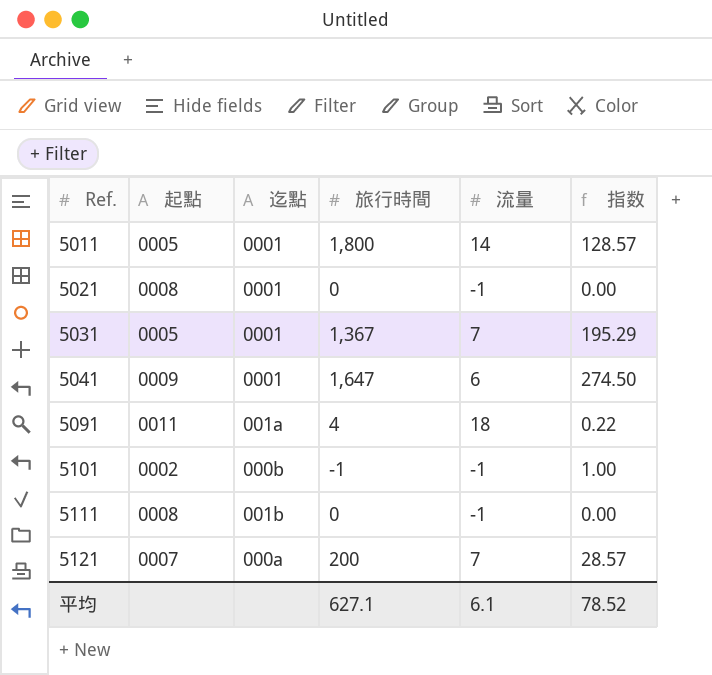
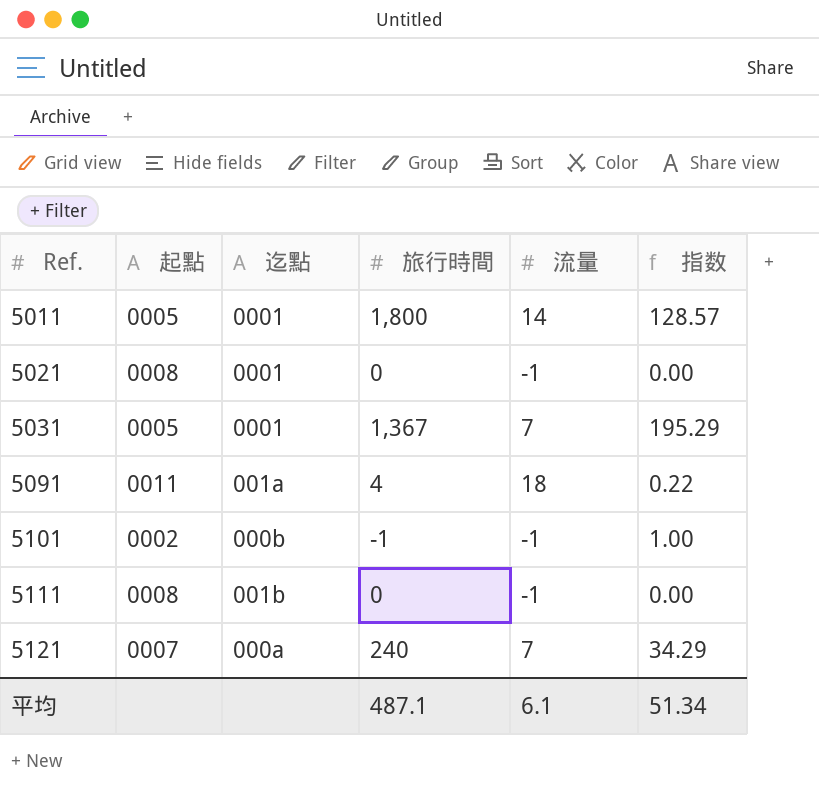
row 5041: 0009 | 0001 | 1,647 | 6 | 274.50 -> none
5121 | 旅行時間: 200 -> 240
5121 | 指数: 28.57 -> 34.29
平均 | 旅行時間: 627.1 -> 487.1
平均 | 指数: 78.52 -> 51.34

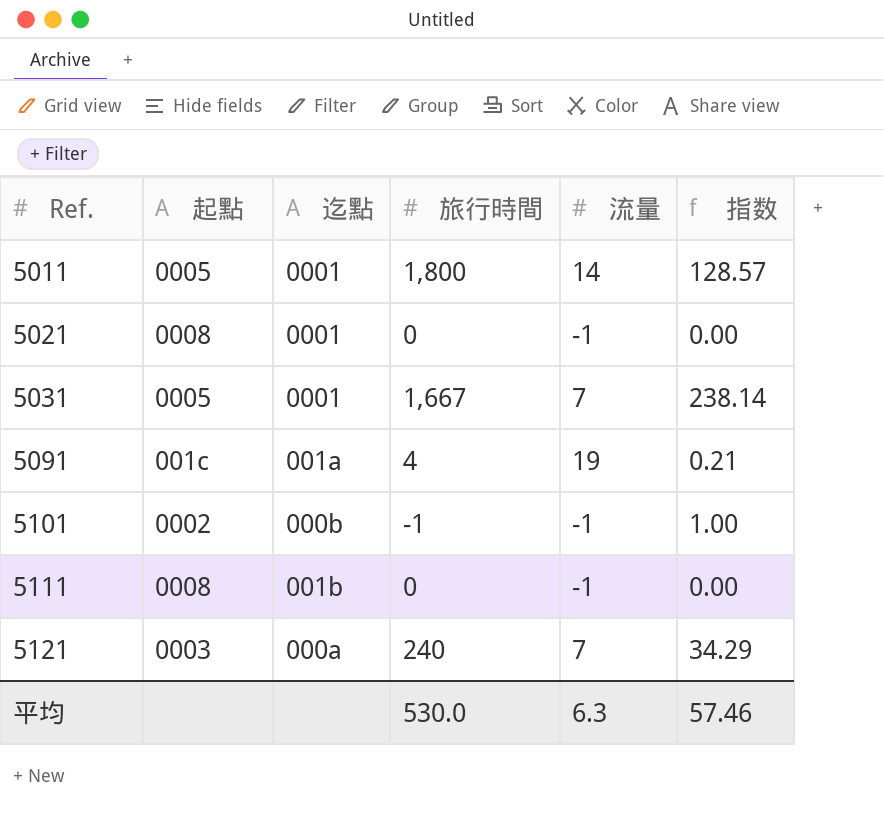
5031 | 旅行時間: 1,367 -> 1,667
5031 | 指数: 195.29 -> 238.14
5091 | 起點: 0011 -> 001c
5091 | 流量: 18 -> 19
5091 | 指数: 0.22 -> 0.21
5121 | 起點: 0007 -> 0003
平均 | 旅行時間: 487.1 -> 530.0
平均 | 流量: 6.1 -> 6.3
平均 | 指数: 51.34 -> 57.46

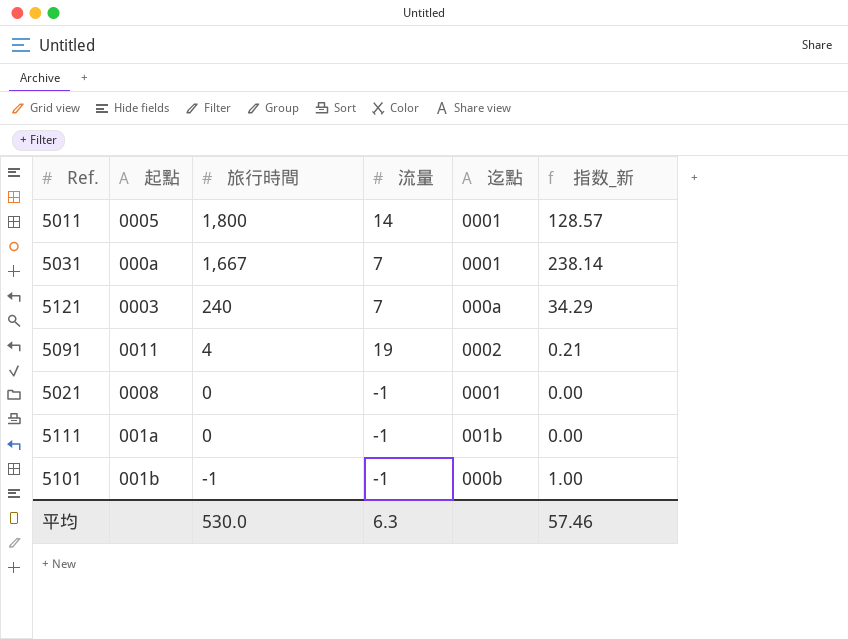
row order: Ref. ascending -> 旅行時間 descending
column 迄點 | position: 3 -> 5
column name: 指数 -> 指数_新
5031 | 起點: 0005 -> 000a
5091 | 起點: 001c -> 0011
5091 | 迄點: 001a -> 0002
5111 | 起點: 0008 -> 001a
5101 | 起點: 0002 -> 001b

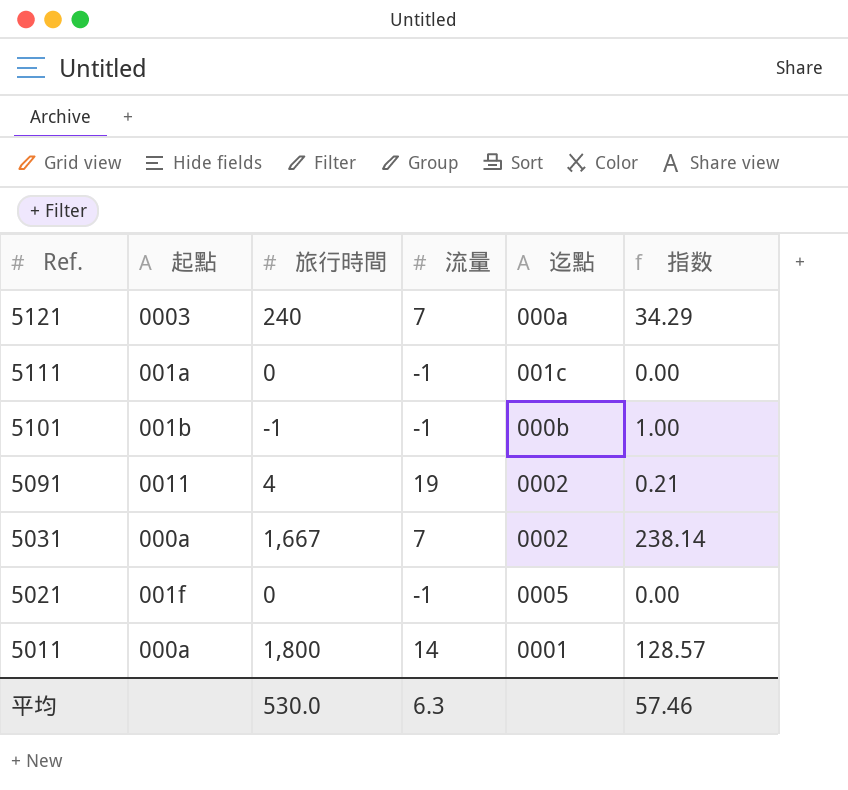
row order: 旅行時間 descending -> Ref. descending
column name: 指数_新 -> 指数
5111 | 迄點: 001b -> 001c
5031 | 迄點: 0001 -> 0002
5021 | 起點: 0008 -> 001f
5021 | 迄點: 0001 -> 0005
5011 | 起點: 0005 -> 000a

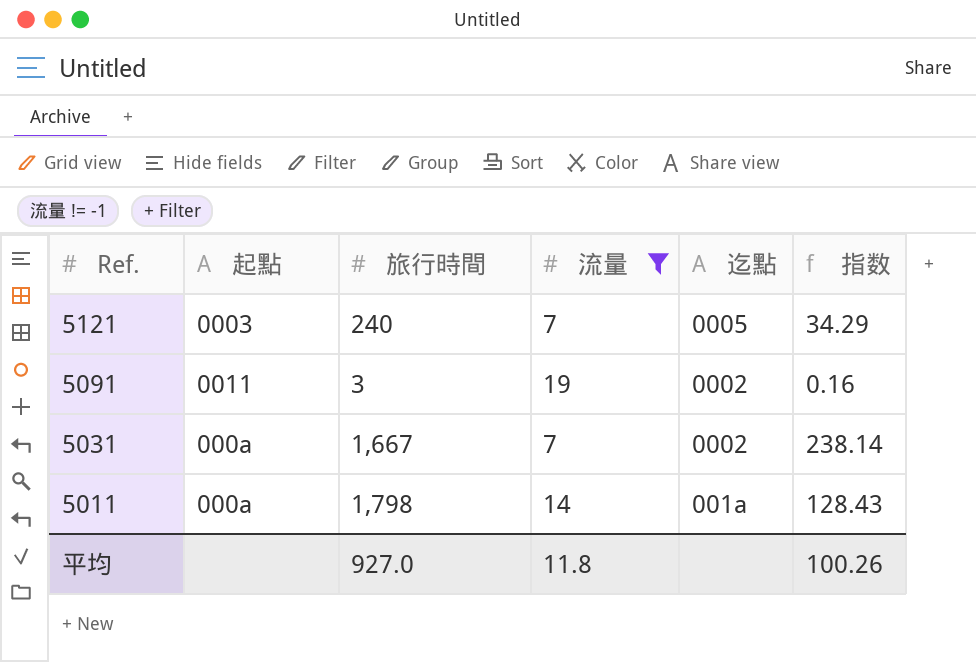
filter: none -> 流量 != -1
5121 | 迄點: 000a -> 0005
5091 | 旅行時間: 4 -> 3
5091 | 指数: 0.21 -> 0.16
5011 | 旅行時間: 1,800 -> 1,798
5011 | 迄點: 0001 -> 001a
5011 | 指数: 128.57 -> 128.43
平均 | 旅行時間: 530.0 -> 927.0
平均 | 流量: 6.3 -> 11.8
平均 | 指数: 57.46 -> 100.26

